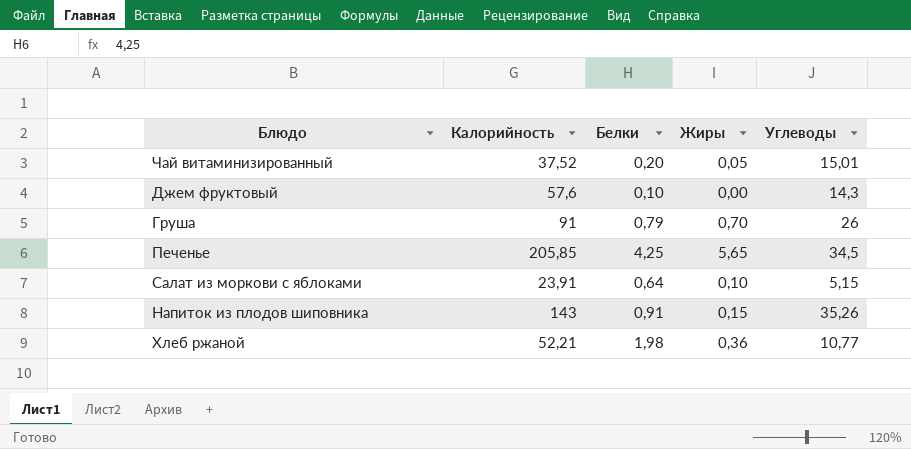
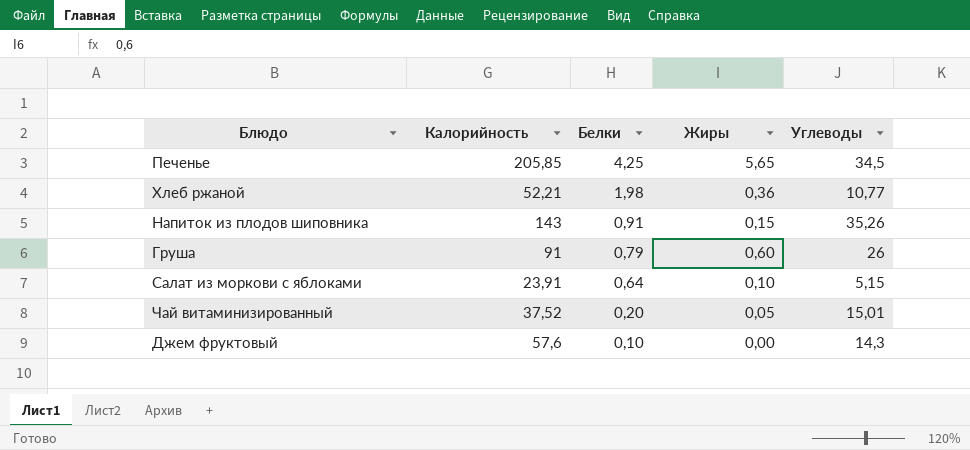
row order: none -> Белки descending
Груша | Жиры: 0,70 -> 0,60

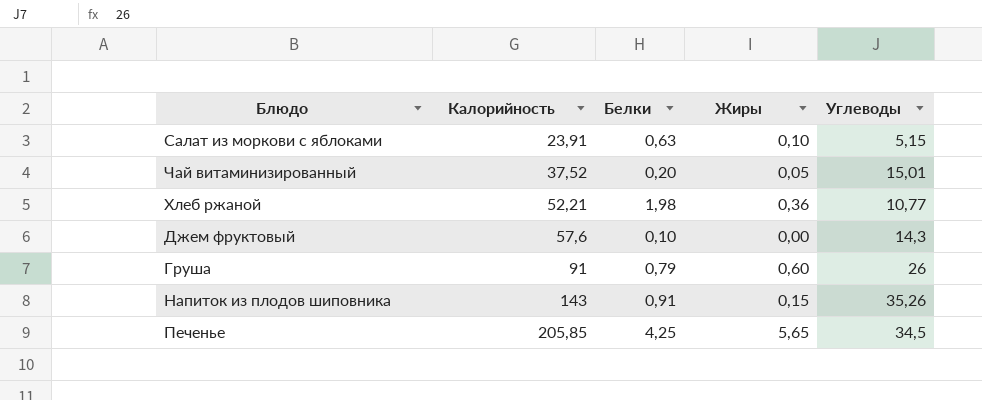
row order: Белки descending -> Калорийность ascending
Салат из моркови с яблоками | Белки: 0,64 -> 0,63

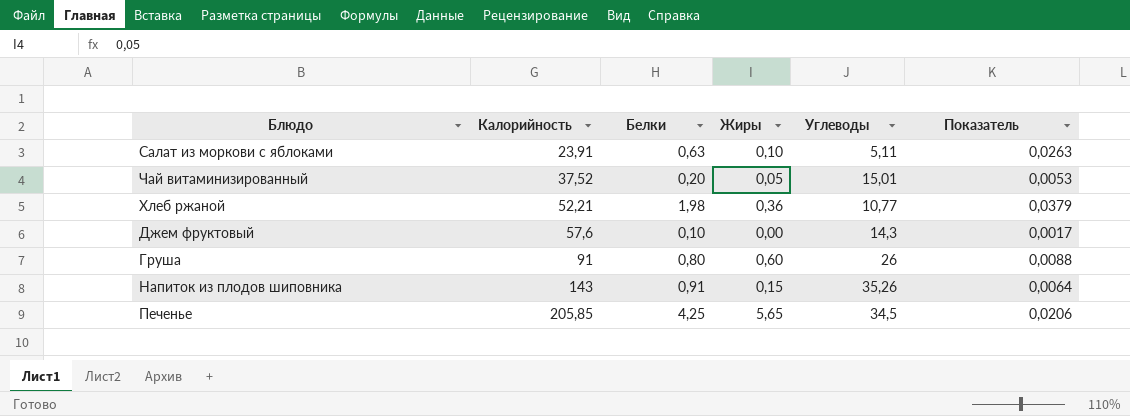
column Показатель | formula: none -> [Белки] / [Калорийность]
Салат из моркови с яблоками | Углеводы: 5,15 -> 5,11
Груша | Белки: 0,79 -> 0,80

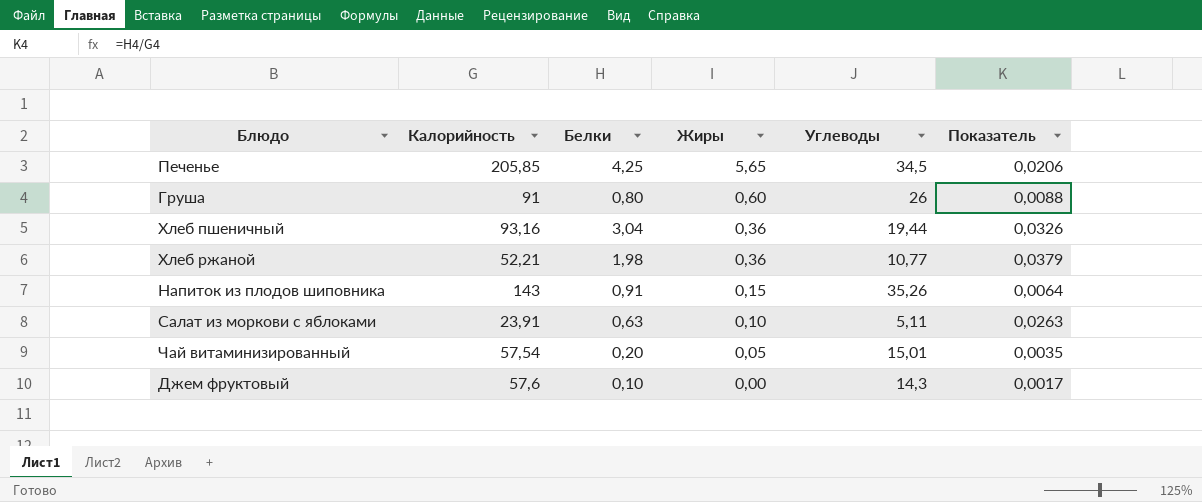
row order: Калорийность ascending -> Жиры descending
row Хлеб пшеничный: none -> 93,16 | 3,04 | 0,36 | 19,44 | 0,0326
Чай витаминизированный | Калорийность: 37,52 -> 57,54
Чай витаминизированный | Показатель: 0,0053 -> 0,0035

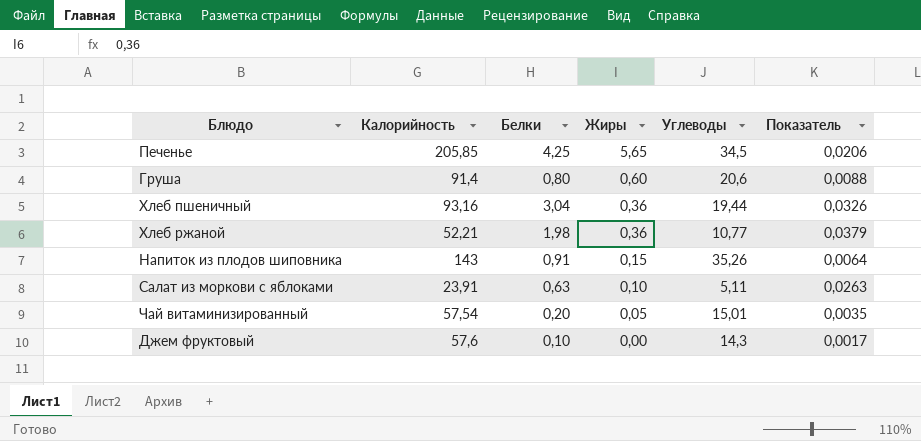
Груша | Калорийность: 91 -> 91,4
Груша | Углеводы: 26 -> 20,6

